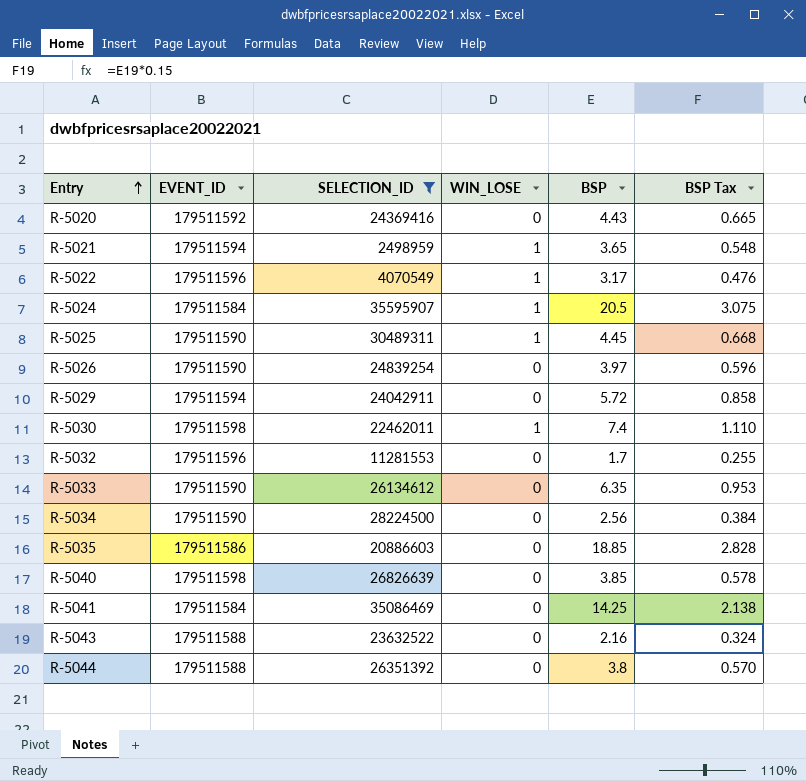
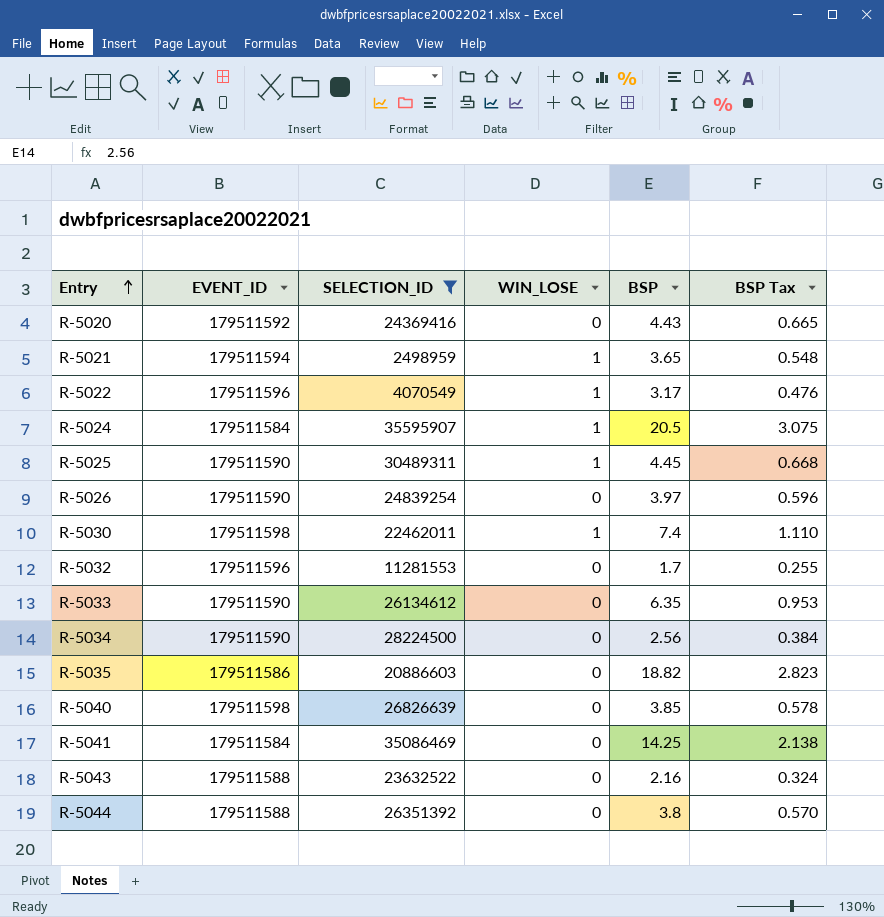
row R-5029: 179511594 | 24042911 | 0 | 5.72 | 0.858 -> none
R-5035 | BSP: 18.85 -> 18.82
R-5035 | BSP Tax: 2.828 -> 2.823

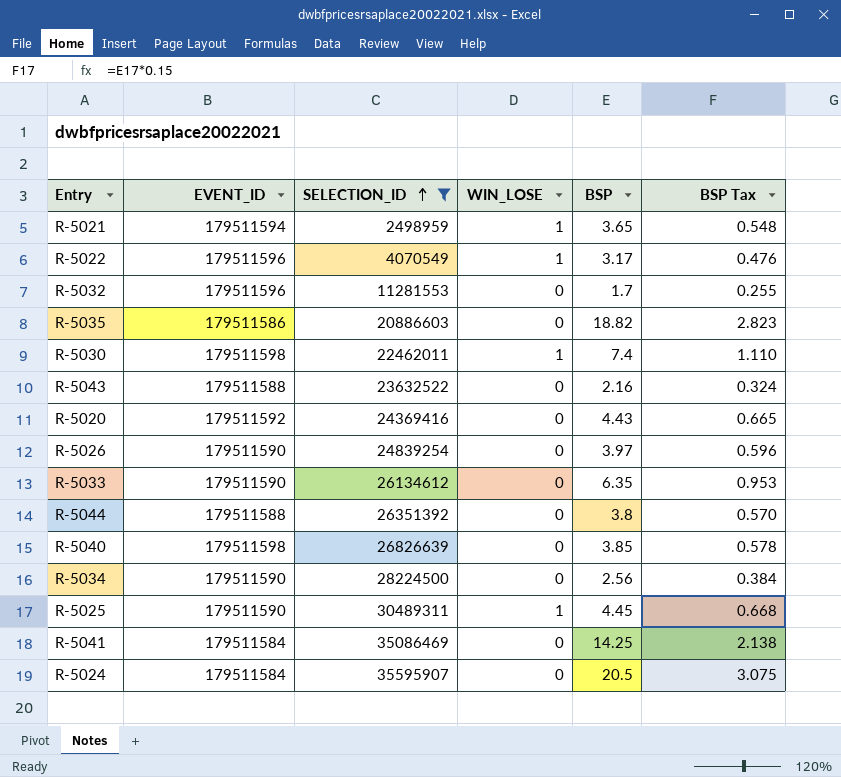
row order: Entry ascending -> SELECTION_ID ascending
R-5024 | WIN_LOSE: 1 -> 0

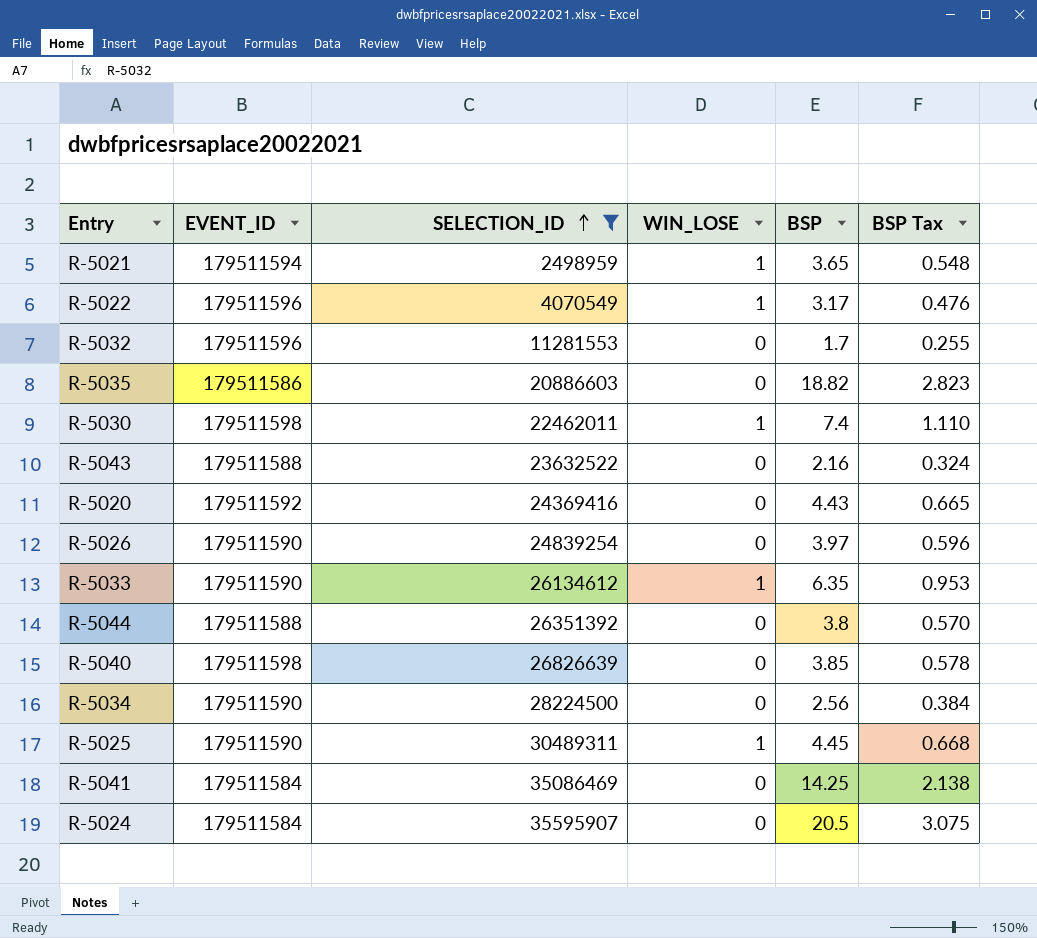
R-5033 | WIN_LOSE: 0 -> 1

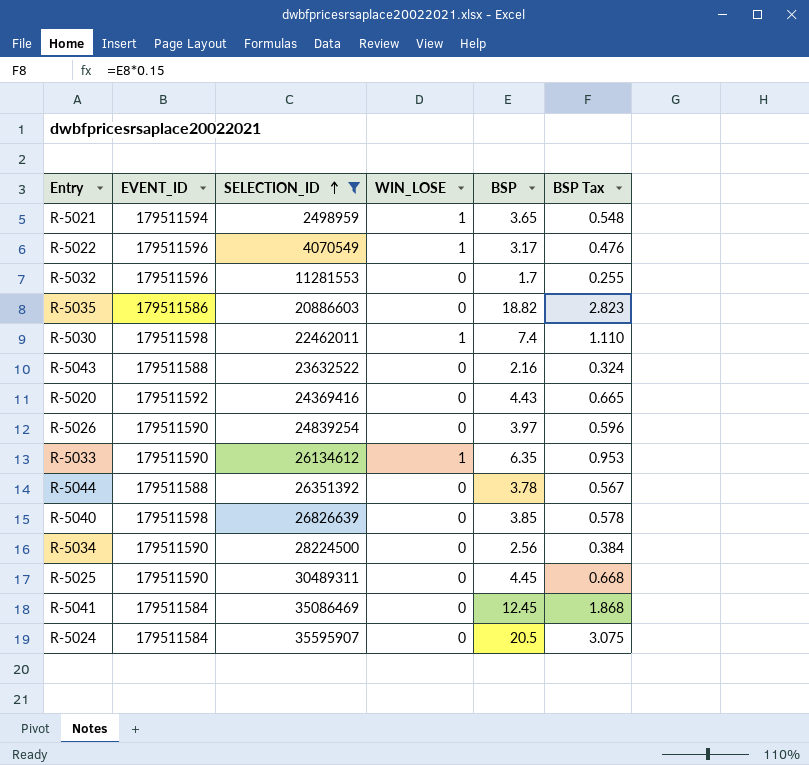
R-5044 | BSP: 3.8 -> 3.78
R-5044 | BSP Tax: 0.570 -> 0.567
R-5025 | WIN_LOSE: 1 -> 0
R-5041 | BSP: 14.25 -> 12.45
R-5041 | BSP Tax: 2.138 -> 1.868

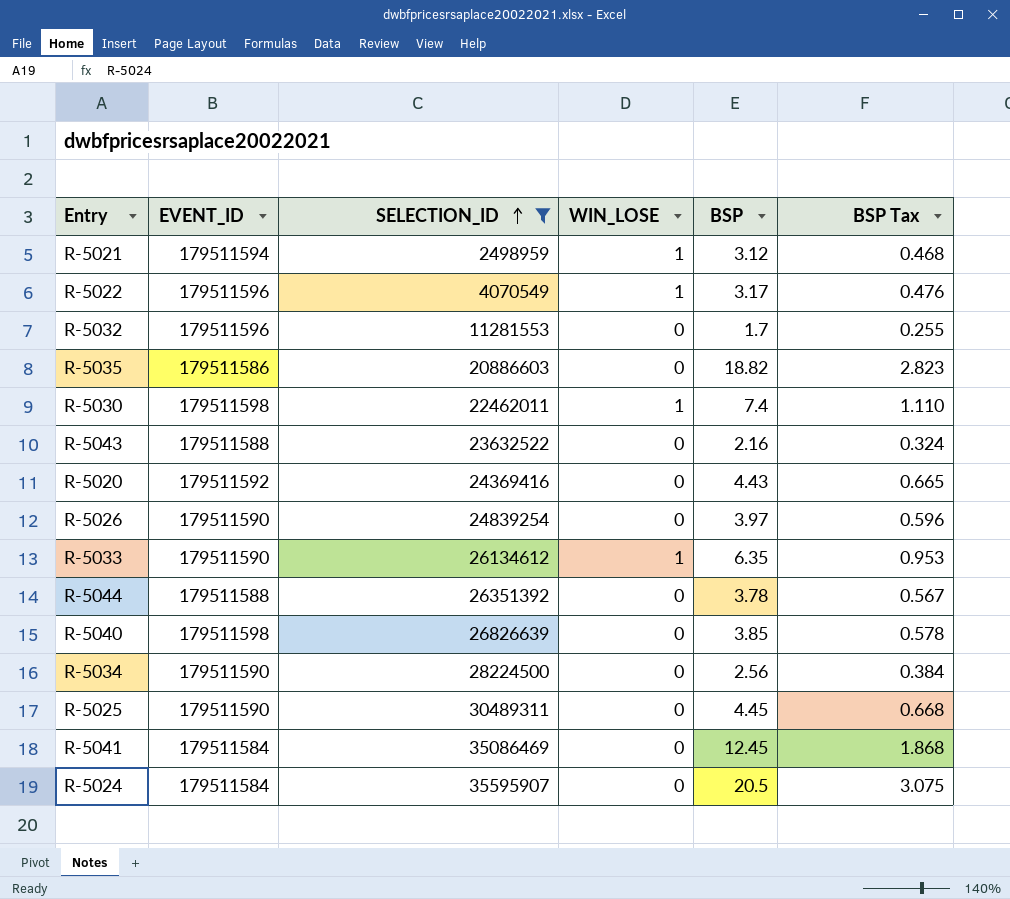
R-5021 | BSP: 3.65 -> 3.12
R-5021 | BSP Tax: 0.548 -> 0.468

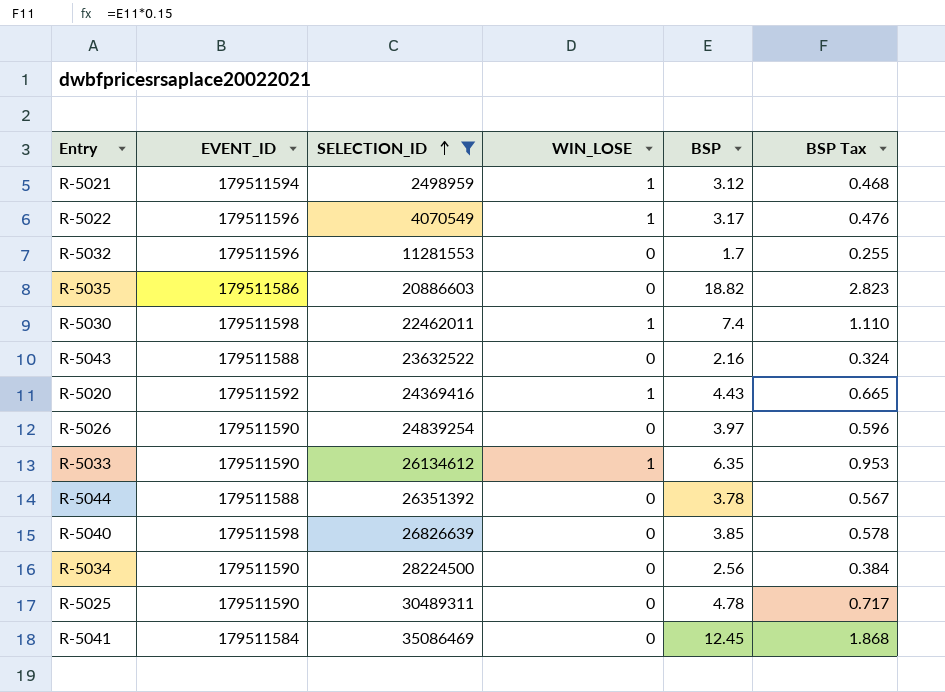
row R-5024: 179511584 | 35595907 | 0 | 20.5 | 3.075 -> none
R-5020 | WIN_LOSE: 0 -> 1
R-5025 | BSP: 4.45 -> 4.78
R-5025 | BSP Tax: 0.668 -> 0.717

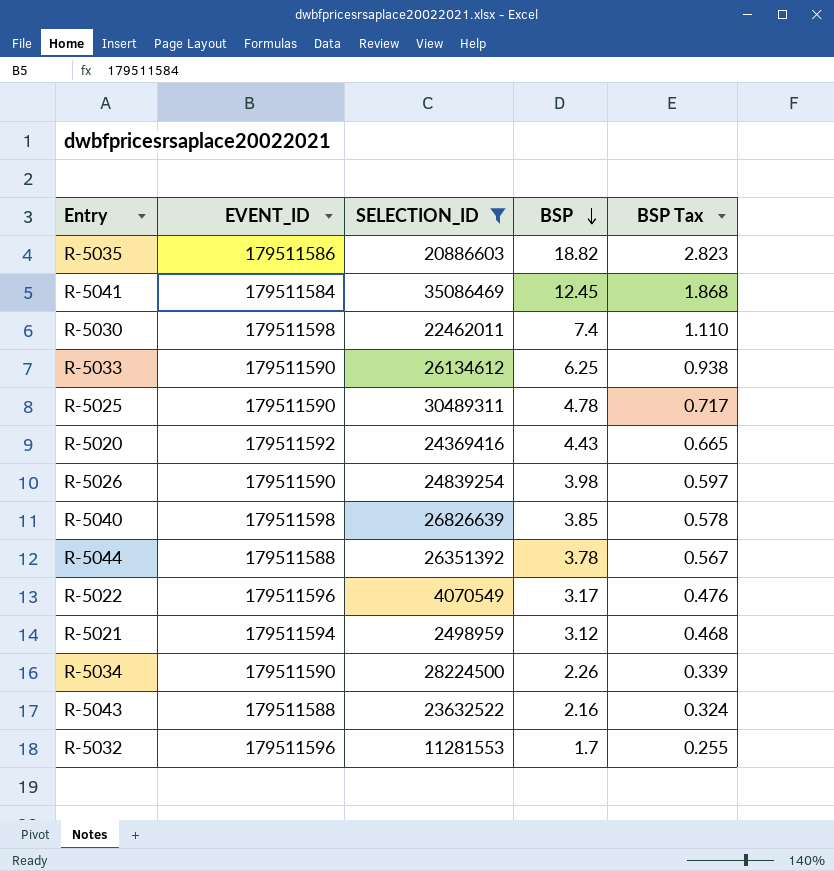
row order: SELECTION_ID ascending -> BSP descending
column WIN_LOSE | position: 4 -> none
R-5033 | BSP: 6.35 -> 6.25
R-5033 | BSP Tax: 0.953 -> 0.938
R-5026 | BSP: 3.97 -> 3.98
R-5026 | BSP Tax: 0.596 -> 0.597
R-5034 | BSP: 2.56 -> 2.26
R-5034 | BSP Tax: 0.384 -> 0.339

